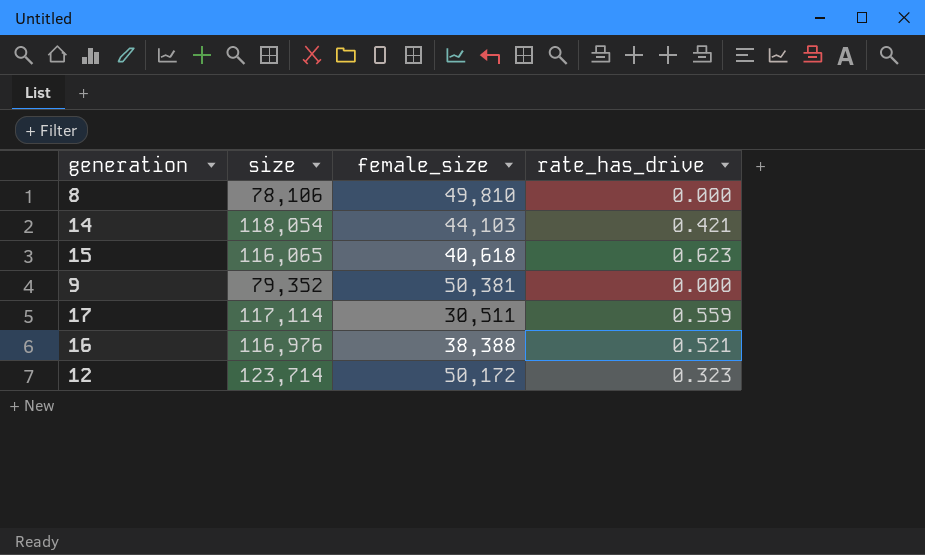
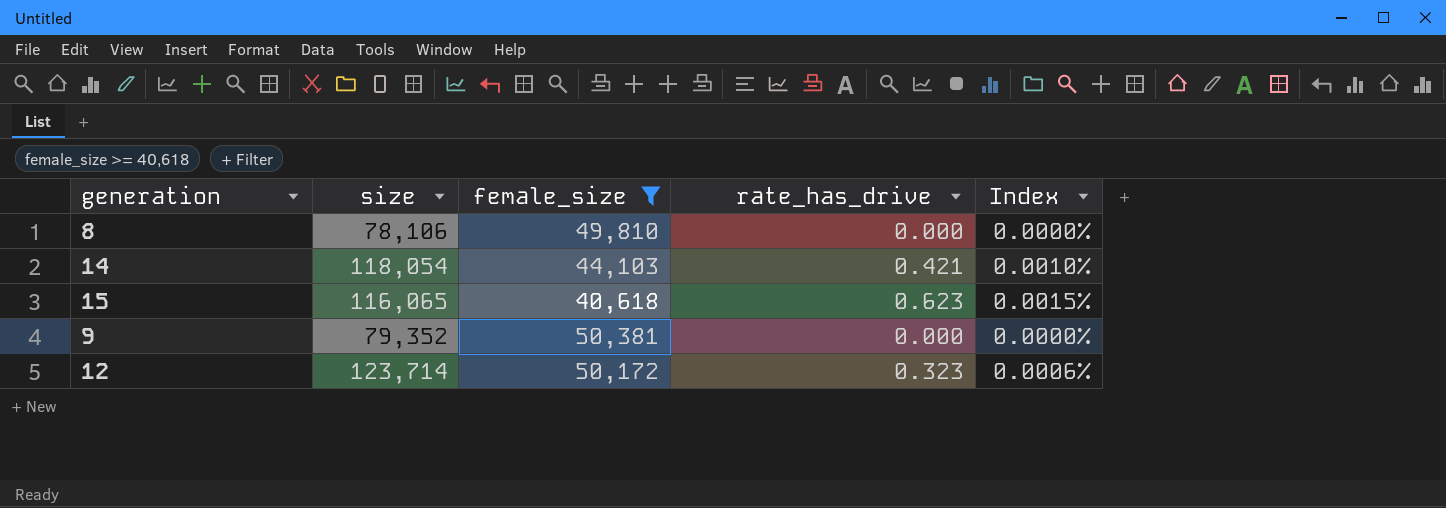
filter: none -> female_size >= 40,618
column Index | formula: none -> [rate_has_drive] / [female_size]

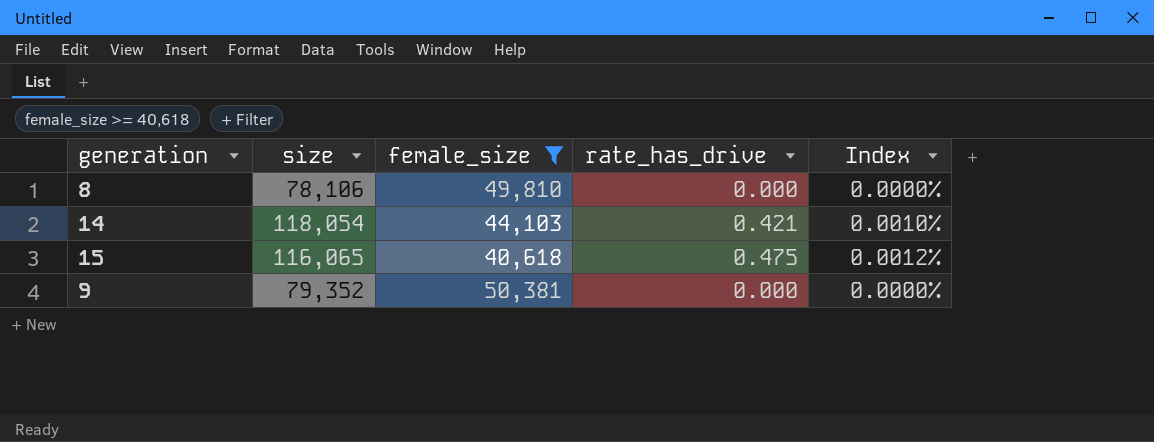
row 12: 123,714 | 50,172 | 0.323 | 0.0006% -> none
15 | rate_has_drive: 0.623 -> 0.475
15 | Index: 0.0015% -> 0.0012%

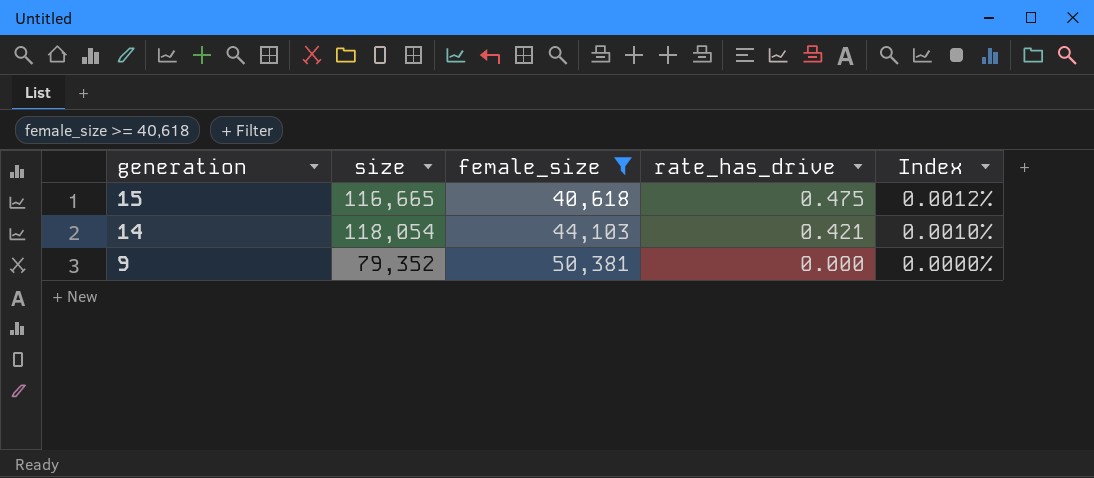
row order: none -> generation descending
row 8: 78,106 | 49,810 | 0.000 | 0.0000% -> none
15 | size: 116,065 -> 116,665

